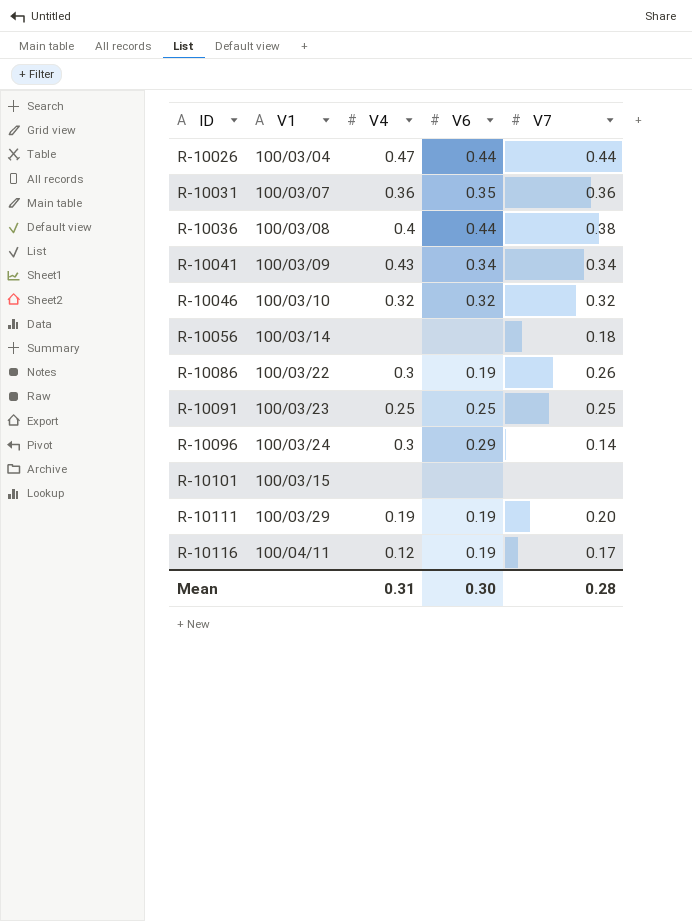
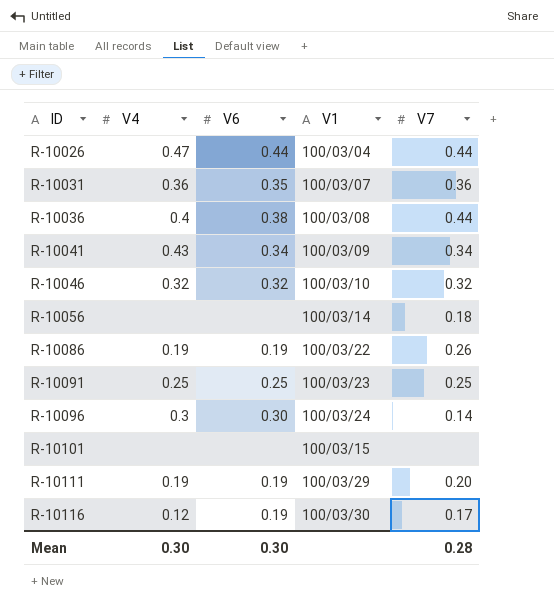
column V1 | position: 2 -> 4
R-10036 | V6: 0.44 -> 0.38
R-10036 | V7: 0.38 -> 0.44
R-10086 | V4: 0.3 -> 0.19
R-10096 | V6: 0.29 -> 0.30
R-10116 | V1: 100/04/11 -> 100/03/30
Mean | V4: 0.31 -> 0.30

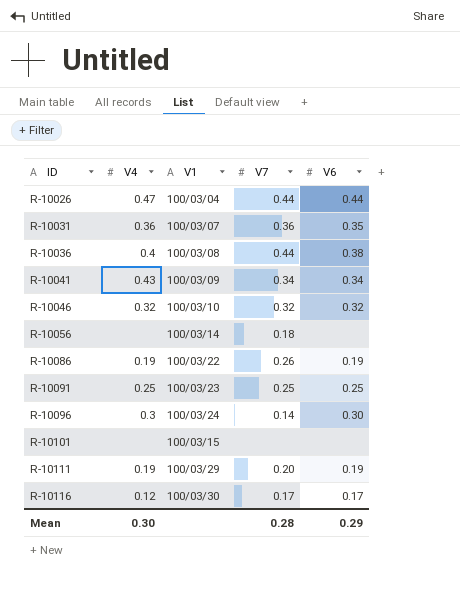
column V6 | position: 3 -> 5
R-10116 | V6: 0.19 -> 0.17
Mean | V6: 0.30 -> 0.29

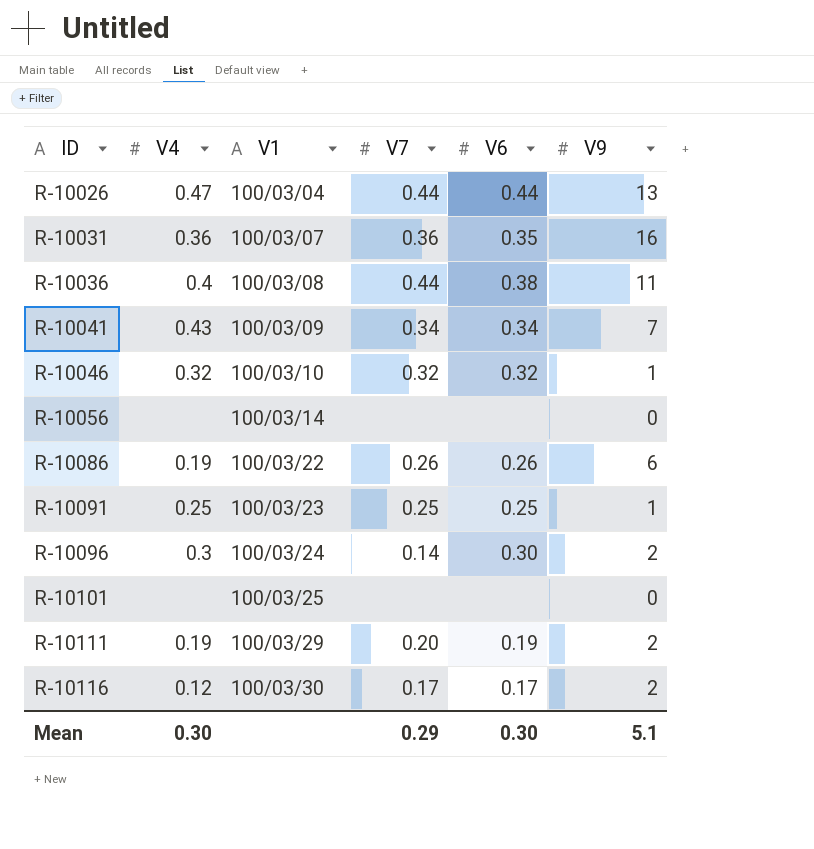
column V9 | position: none -> 6
R-10056 | V7: 0.18 -> none
R-10086 | V6: 0.19 -> 0.26
R-10101 | V1: 100/03/15 -> 100/03/25
Mean | V7: 0.28 -> 0.29
Mean | V6: 0.29 -> 0.30

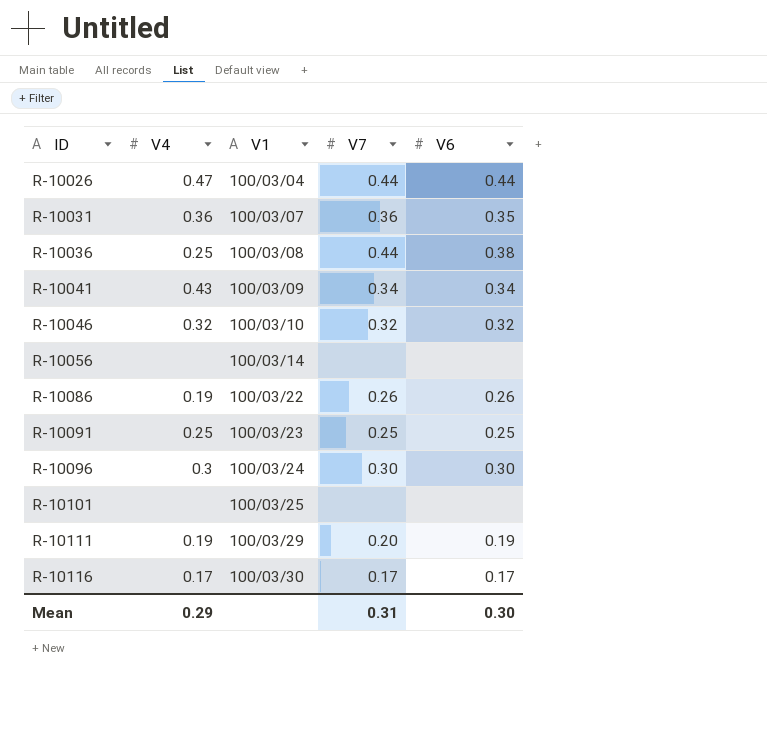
column V9 | position: 6 -> none
R-10036 | V4: 0.4 -> 0.25
R-10096 | V7: 0.14 -> 0.30
R-10116 | V4: 0.12 -> 0.17
Mean | V4: 0.30 -> 0.29
Mean | V7: 0.29 -> 0.31

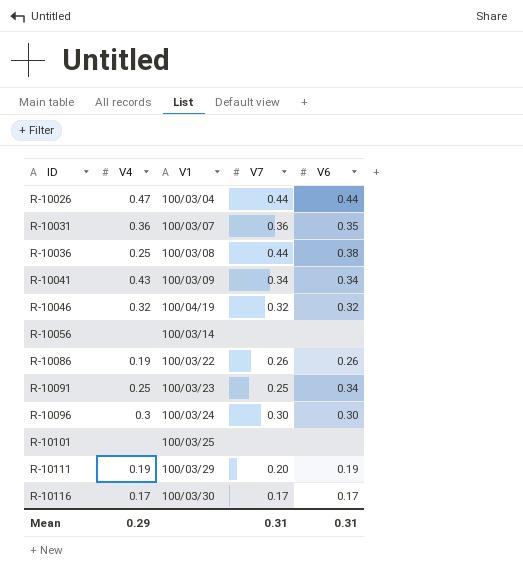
R-10046 | V1: 100/03/10 -> 100/04/19
R-10091 | V6: 0.25 -> 0.34
Mean | V6: 0.30 -> 0.31

